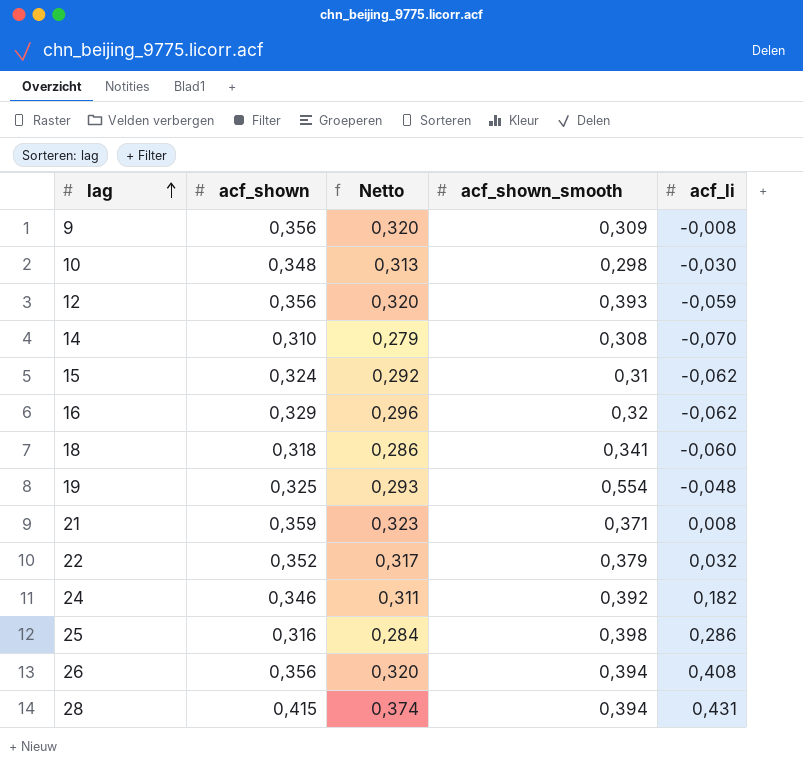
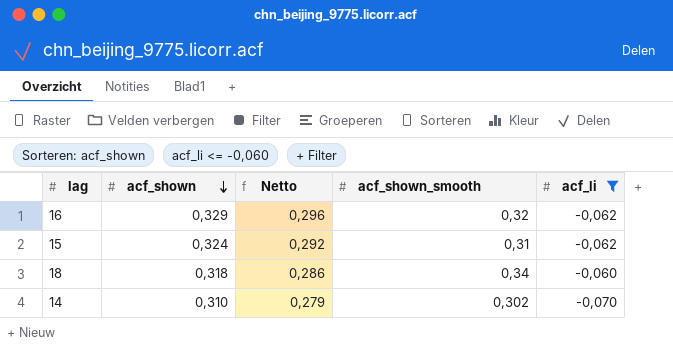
filter: none -> acf_li <= -0,060
row order: lag ascending -> acf_shown descending
18 | acf_shown_smooth: 0,341 -> 0,34
14 | acf_shown_smooth: 0,308 -> 0,302

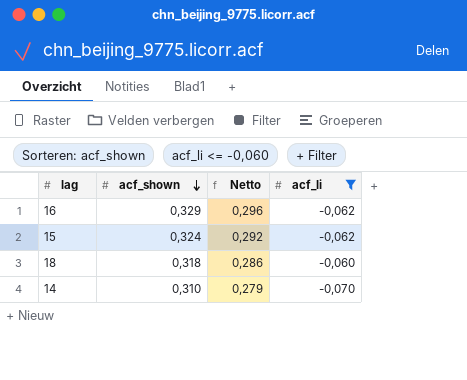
column acf_shown_smooth | position: 4 -> none

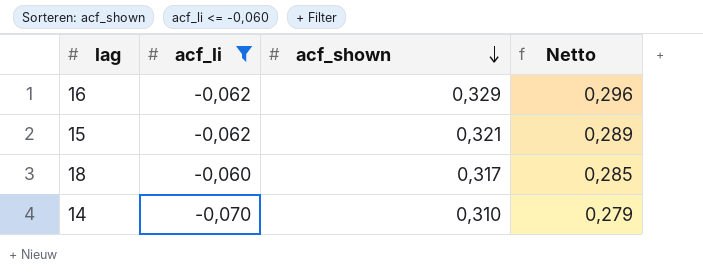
column acf_li | position: 4 -> 2
15 | acf_shown: 0,324 -> 0,321
15 | Netto: 0,292 -> 0,289
18 | acf_shown: 0,318 -> 0,317
18 | Netto: 0,286 -> 0,285

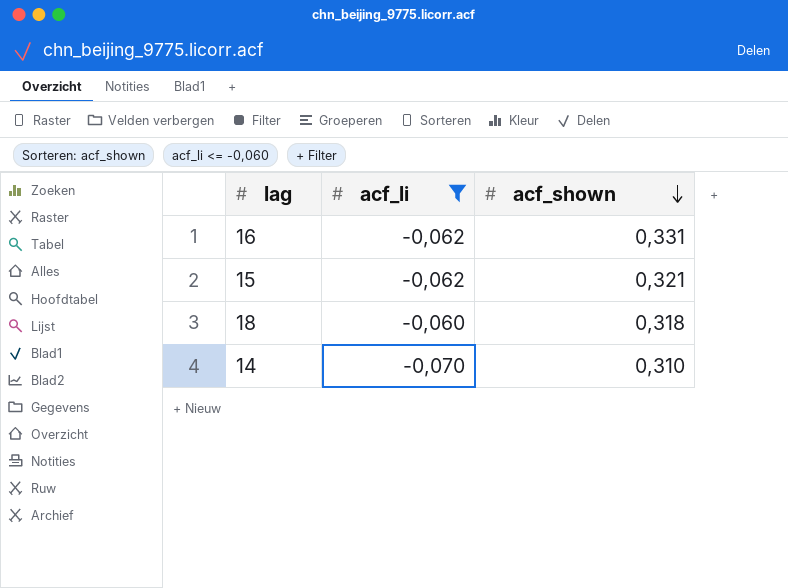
column Netto | formula: [acf_shown] * 0,9 -> none
16 | acf_shown: 0,329 -> 0,331
18 | acf_shown: 0,317 -> 0,318

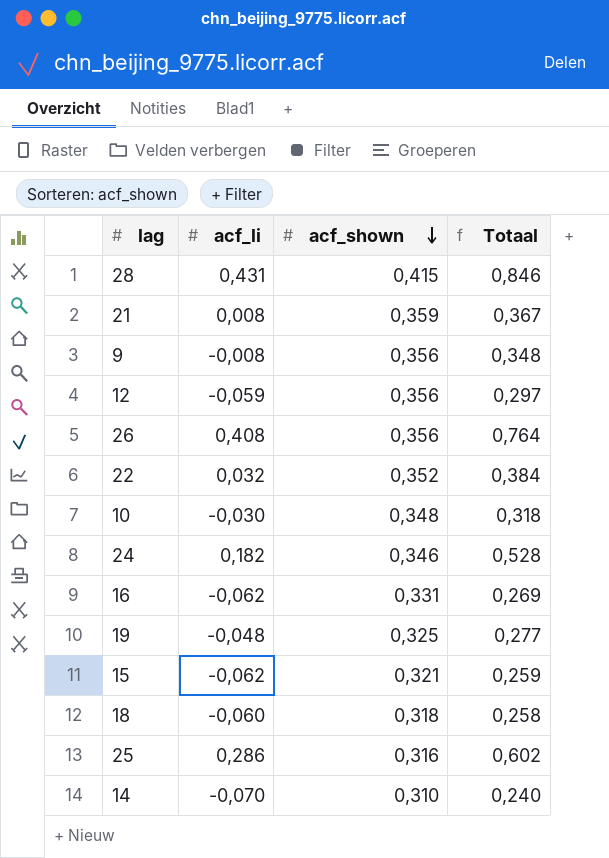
filter: acf_li <= -0,060 -> none
column Totaal | formula: none -> [acf_li] + [acf_shown]

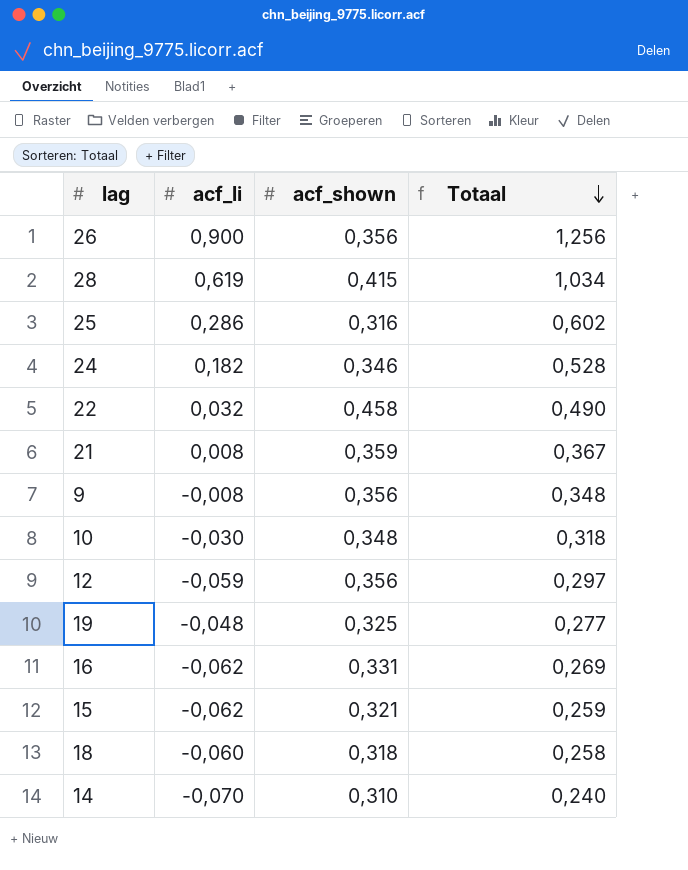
row order: acf_shown descending -> Totaal descending
26 | acf_li: 0,408 -> 0,900
26 | Totaal: 0,764 -> 1,256
28 | acf_li: 0,431 -> 0,619
28 | Totaal: 0,846 -> 1,034
22 | acf_shown: 0,352 -> 0,458
22 | Totaal: 0,384 -> 0,490

